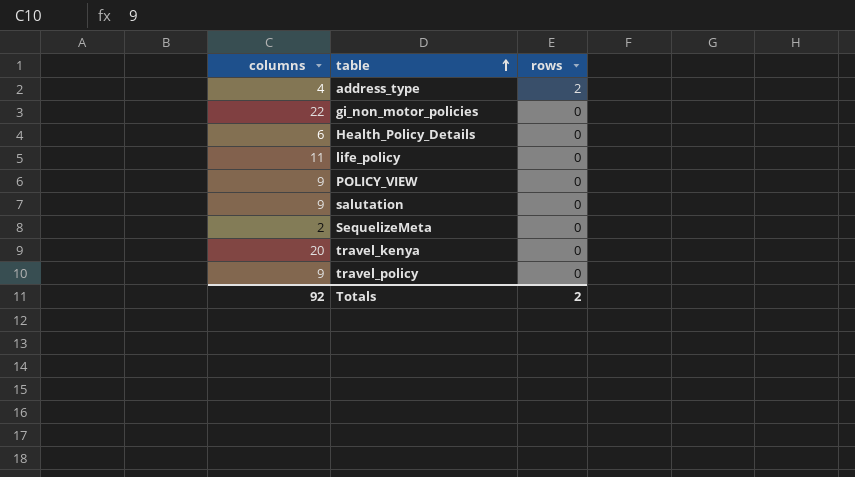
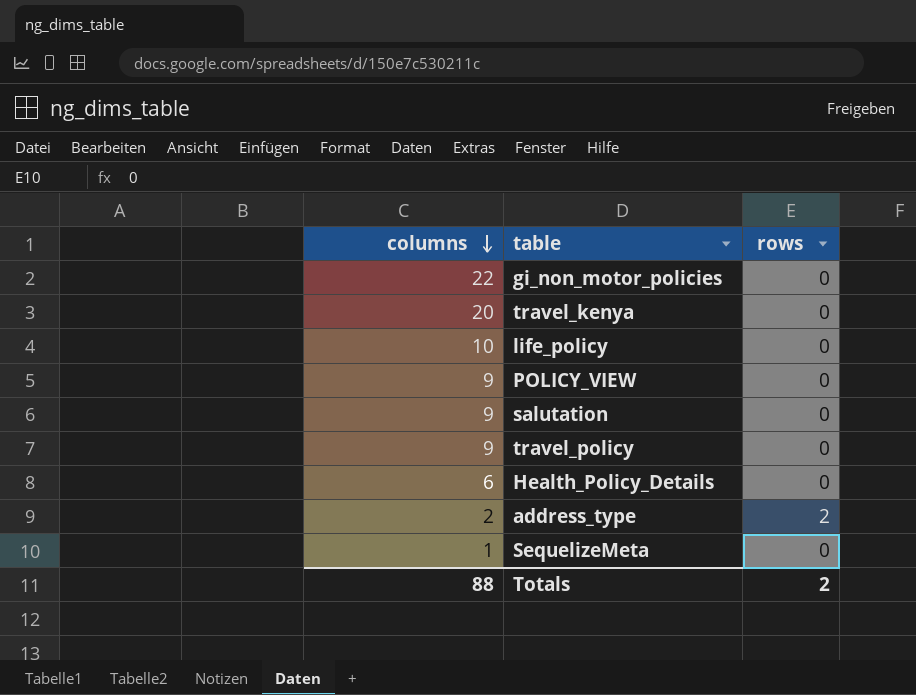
row order: table ascending -> columns descending
life_policy | columns: 11 -> 10
address_type | columns: 4 -> 2
SequelizeMeta | columns: 2 -> 1
Totals | columns: 92 -> 88

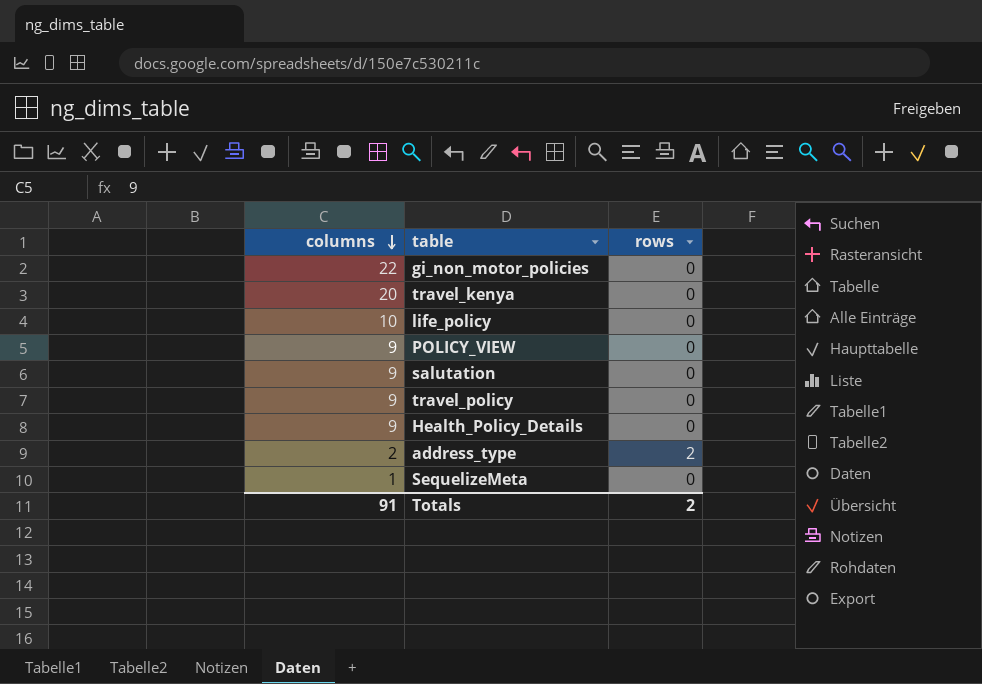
Health_Policy_Details | columns: 6 -> 9
Totals | columns: 88 -> 91

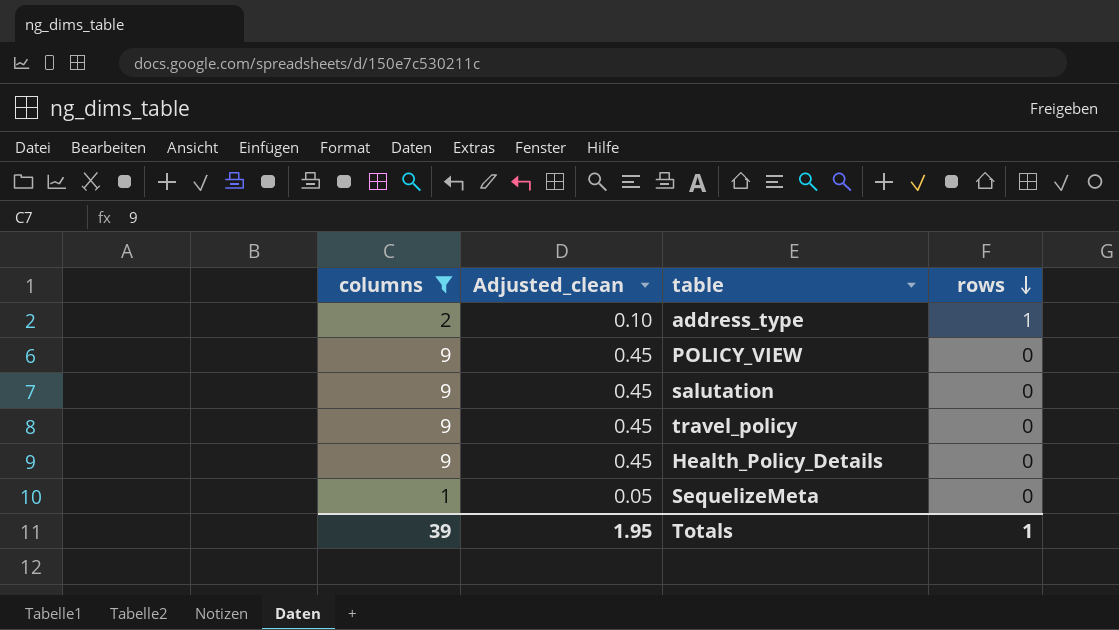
filter: none -> columns <= 9
row order: columns descending -> rows descending
column Adjusted_clean | formula: none -> [columns] * 0.05
address_type | rows: 2 -> 1
Totals | columns: 91 -> 39
Totals | rows: 2 -> 1

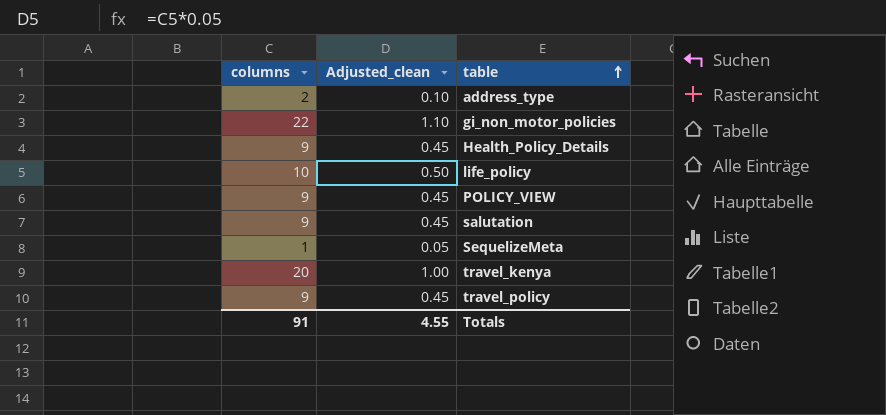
filter: columns <= 9 -> none
row order: rows descending -> table ascending
column rows | position: 4 -> none
Totals | columns: 39 -> 91
Totals | Adjusted_clean: 1.95 -> 4.55

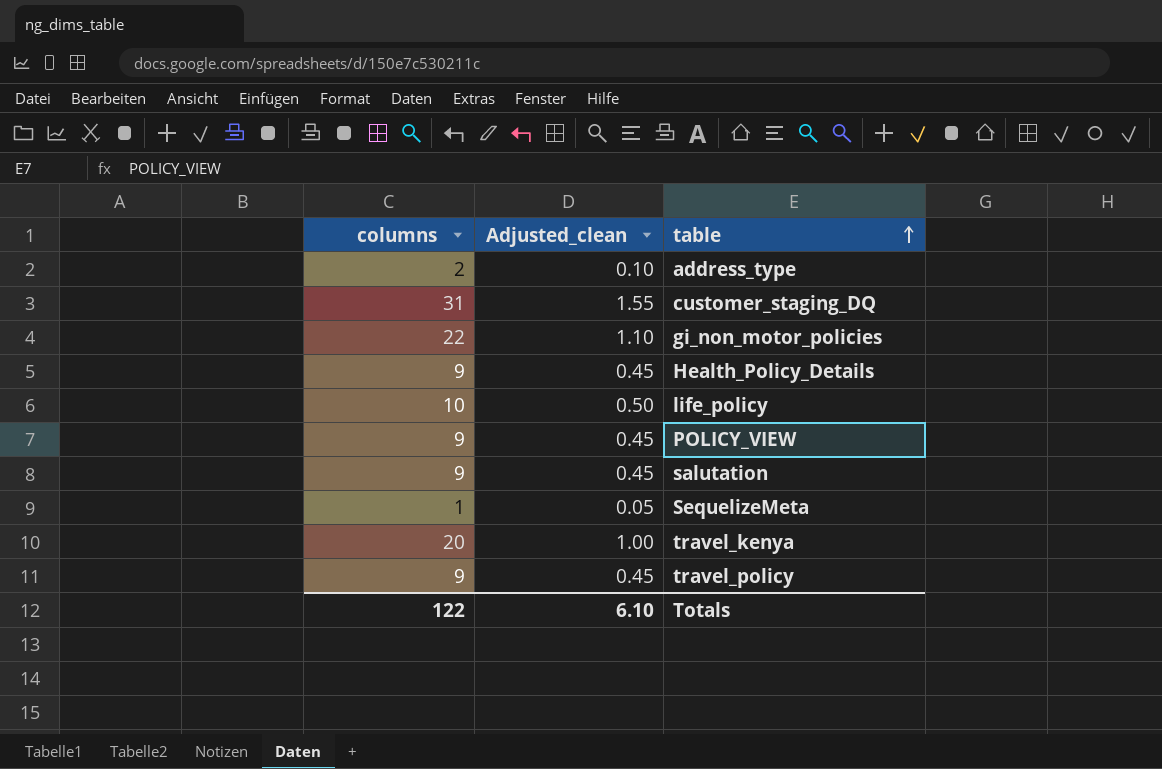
row customer_staging_DQ: none -> 31 | 1.55
Totals | columns: 91 -> 122
Totals | Adjusted_clean: 4.55 -> 6.10

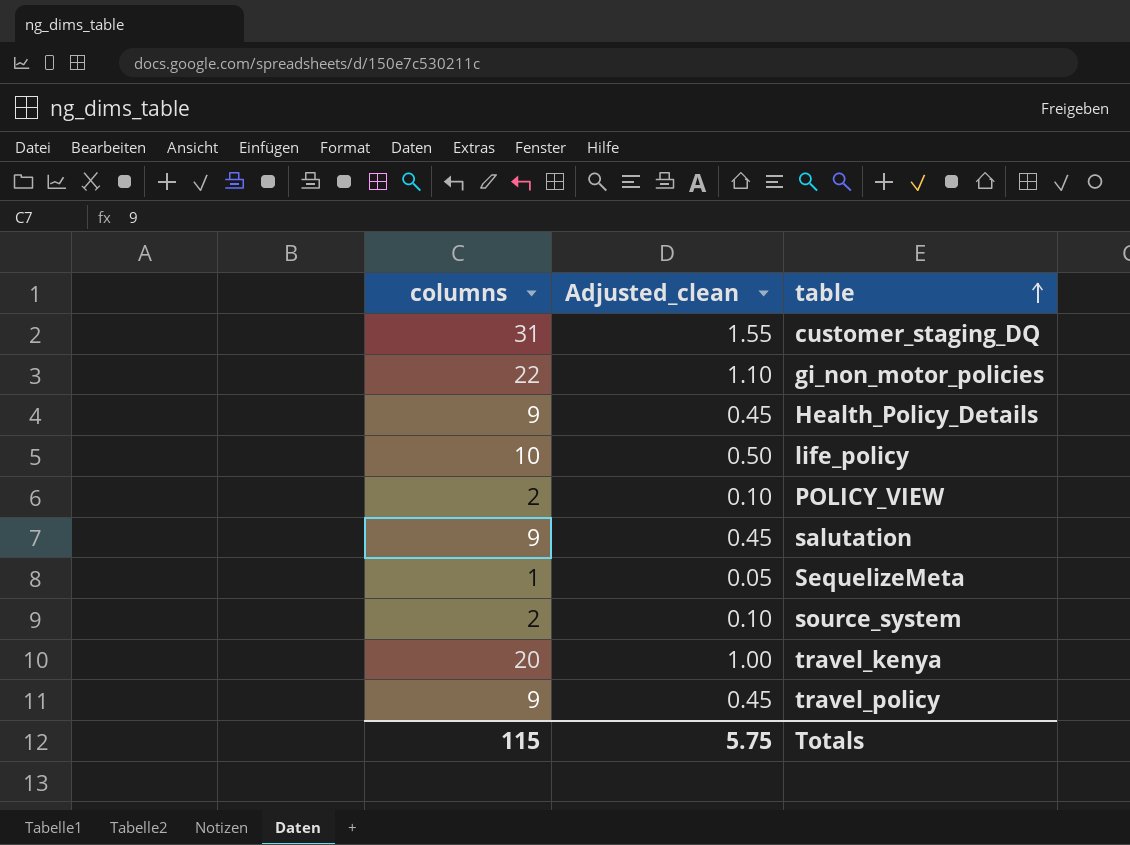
row address_type: 2 | 0.10 -> none
POLICY_VIEW | columns: 9 -> 2
POLICY_VIEW | Adjusted_clean: 0.45 -> 0.10
row source_system: none -> 2 | 0.10
Totals | columns: 122 -> 115
Totals | Adjusted_clean: 6.10 -> 5.75

